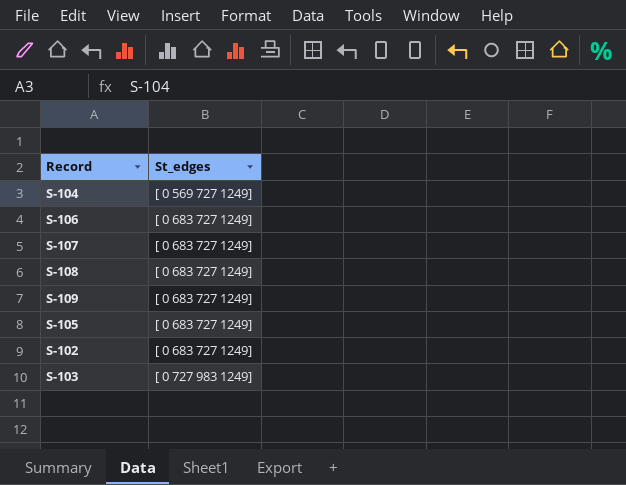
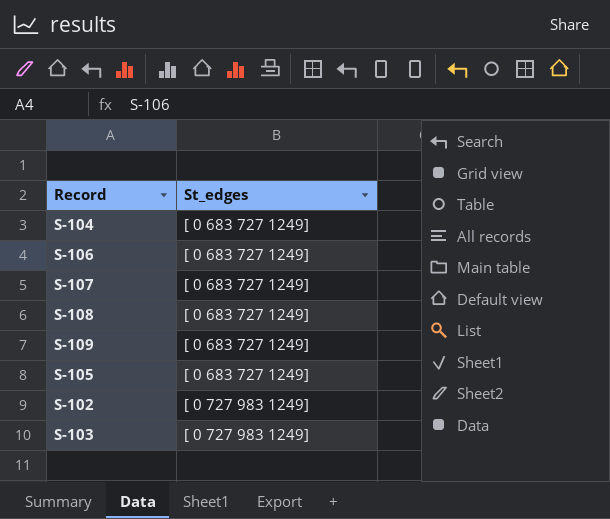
S-104 | St_edges: [ 0 569 727 1249] -> [ 0 683 727 1249]
S-102 | St_edges: [ 0 683 727 1249] -> [ 0 727 983 1249]

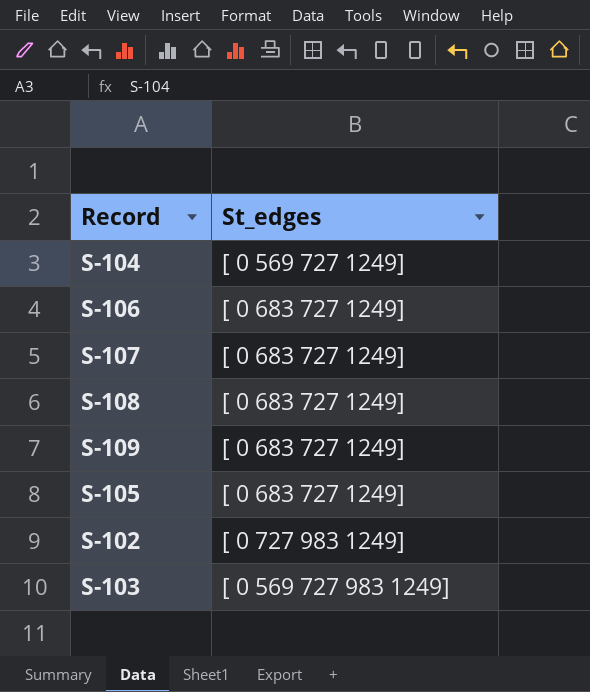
S-104 | St_edges: [ 0 683 727 1249] -> [ 0 569 727 1249]
S-103 | St_edges: [ 0 727 983 1249] -> [ 0 569 727 983 1249]

